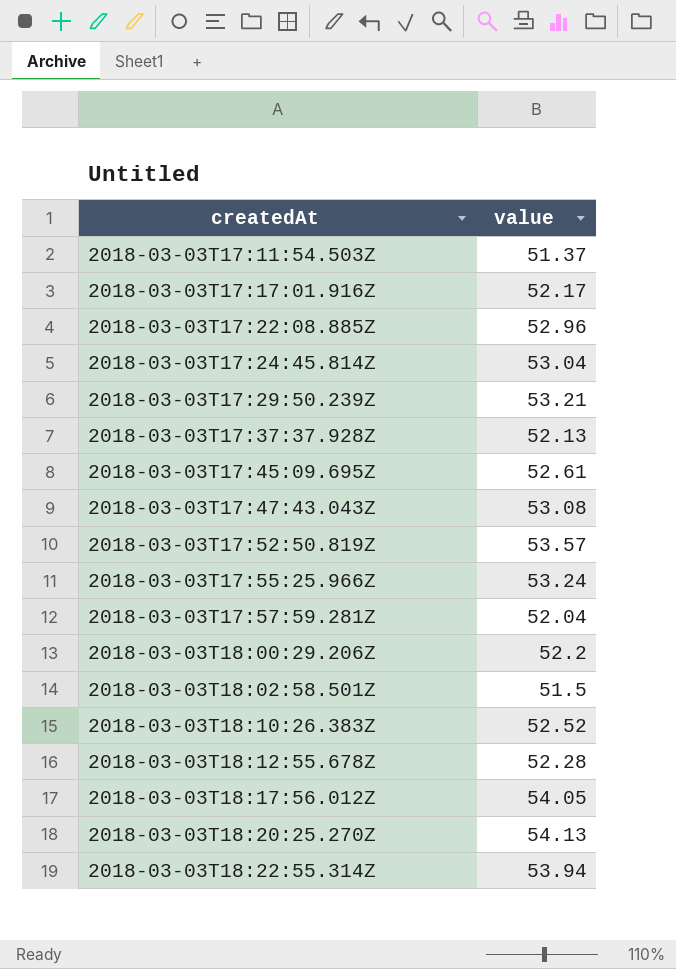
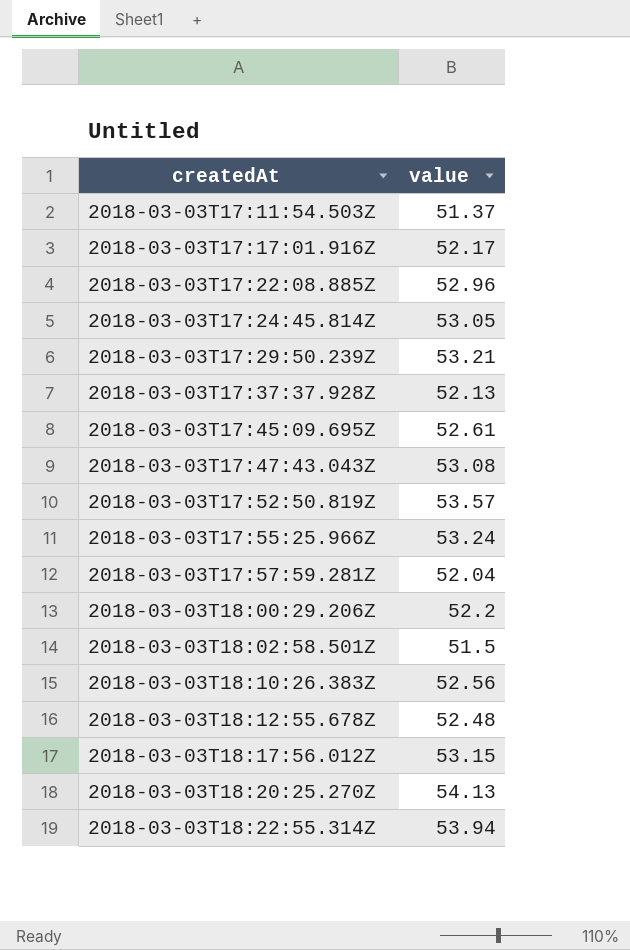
2018-03-03T17:24:45.814Z | value: 53.04 -> 53.05
2018-03-03T18:10:26.383Z | value: 52.52 -> 52.56
2018-03-03T18:12:55.678Z | value: 52.28 -> 52.48
2018-03-03T18:17:56.012Z | value: 54.05 -> 53.15

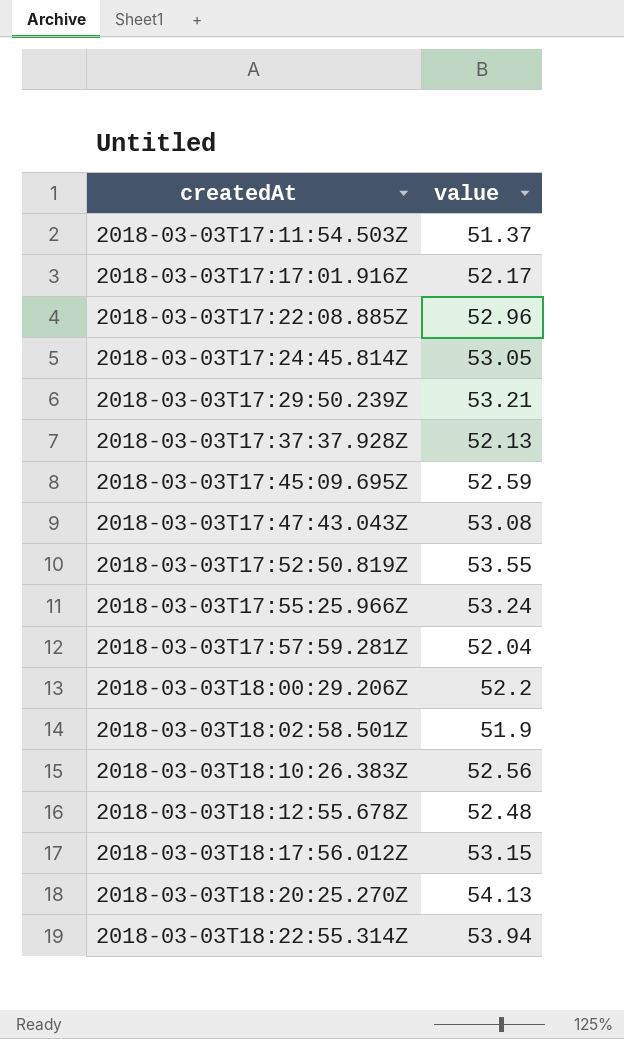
2018-03-03T17:45:09.695Z | value: 52.61 -> 52.59
2018-03-03T17:52:50.819Z | value: 53.57 -> 53.55
2018-03-03T18:02:58.501Z | value: 51.5 -> 51.9

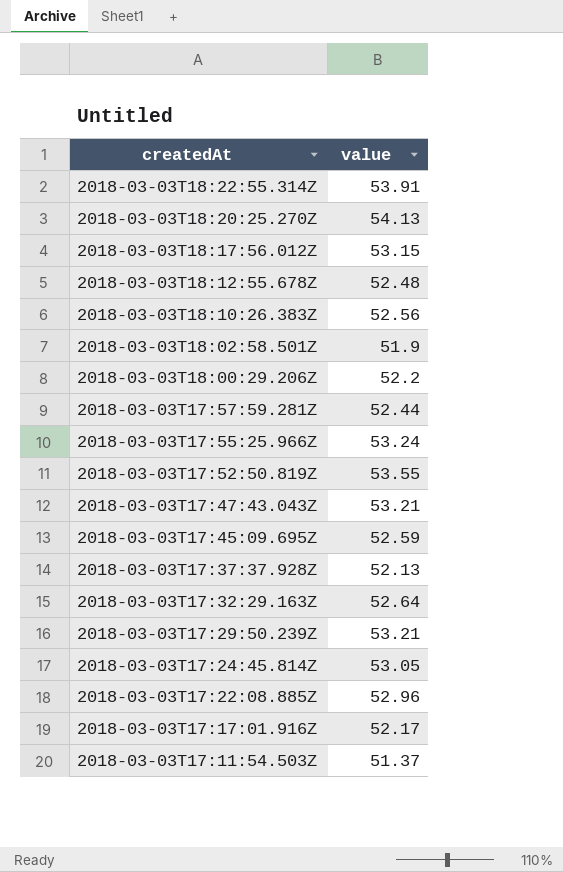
row order: createdAt ascending -> createdAt descending
2018-03-03T18:22:55.314Z | value: 53.94 -> 53.91
2018-03-03T17:57:59.281Z | value: 52.04 -> 52.44
2018-03-03T17:47:43.043Z | value: 53.08 -> 53.21
row 2018-03-03T17:32:29.163Z: none -> 52.64

